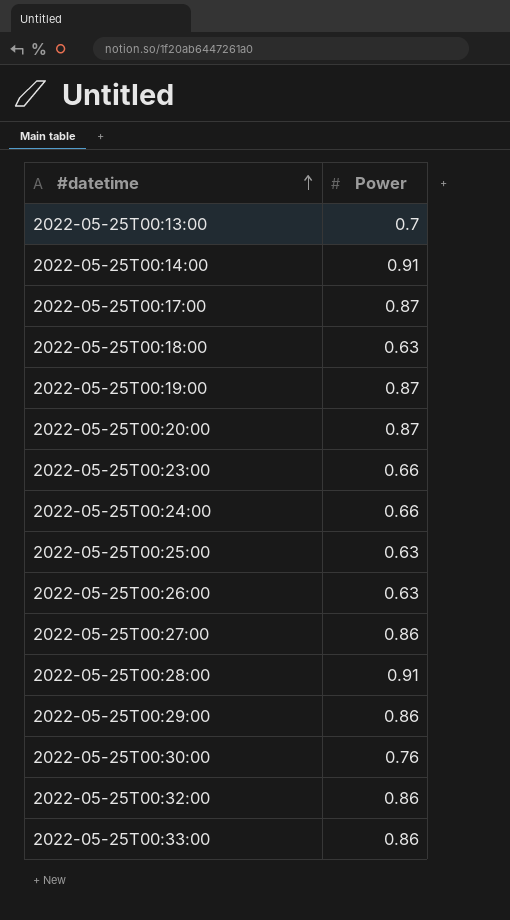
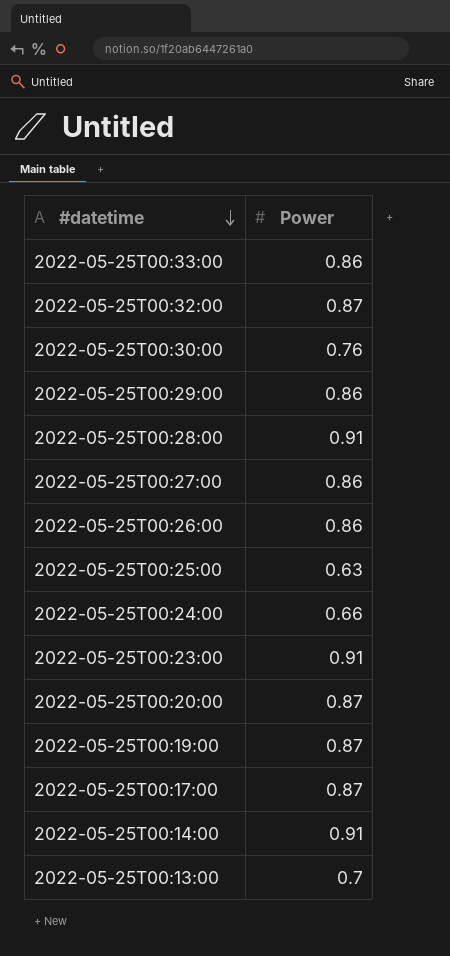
row order: #datetime ascending -> #datetime descending
row 2022-05-25T00:18:00: 0.63 -> none
2022-05-25T00:32:00 | Power: 0.86 -> 0.87
2022-05-25T00:26:00 | Power: 0.63 -> 0.86
2022-05-25T00:23:00 | Power: 0.66 -> 0.91

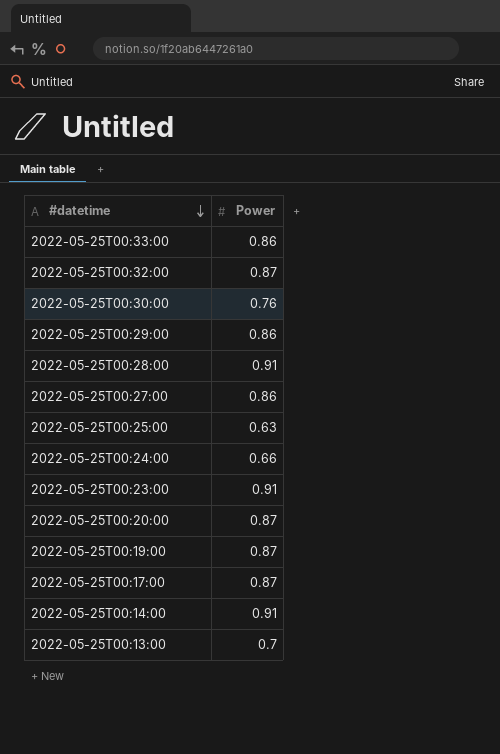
row 2022-05-25T00:26:00: 0.86 -> none

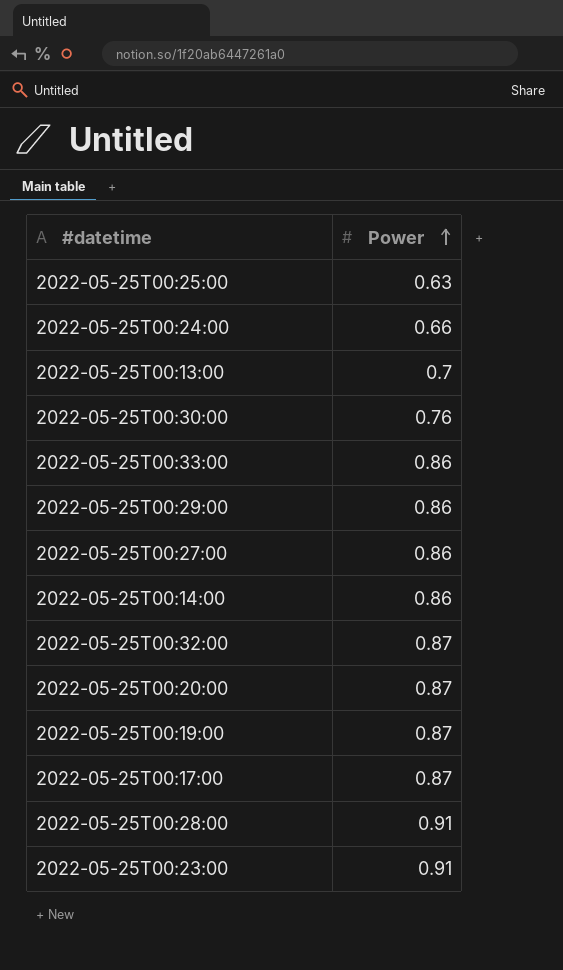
row order: #datetime descending -> Power ascending
2022-05-25T00:14:00 | Power: 0.91 -> 0.86

